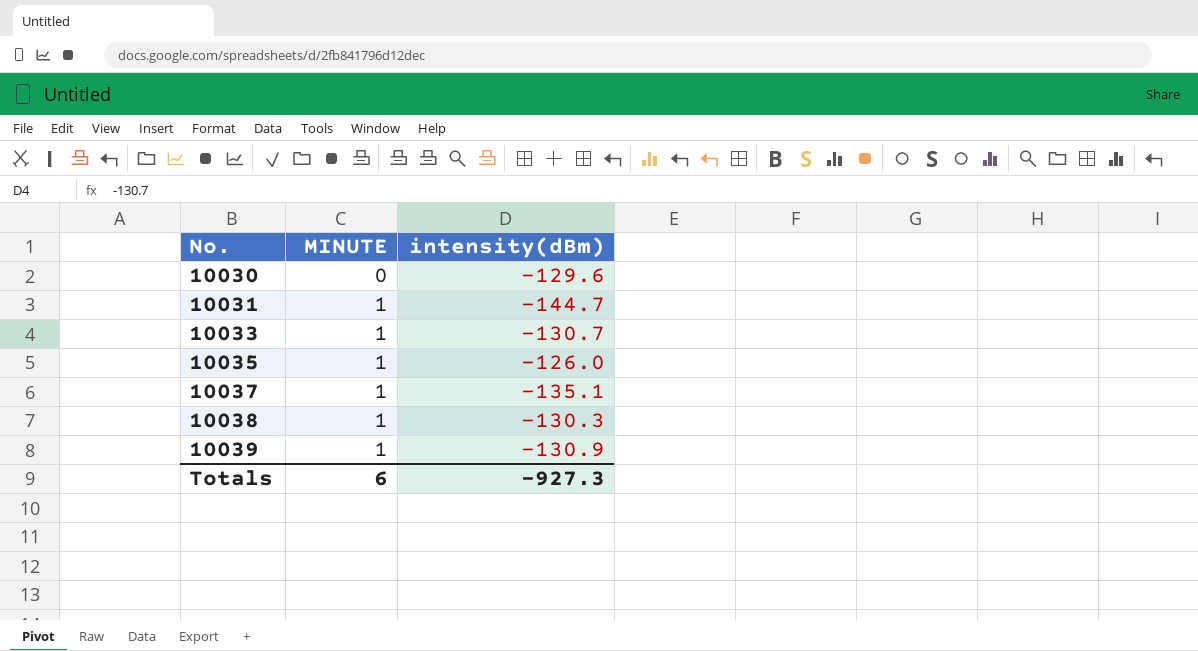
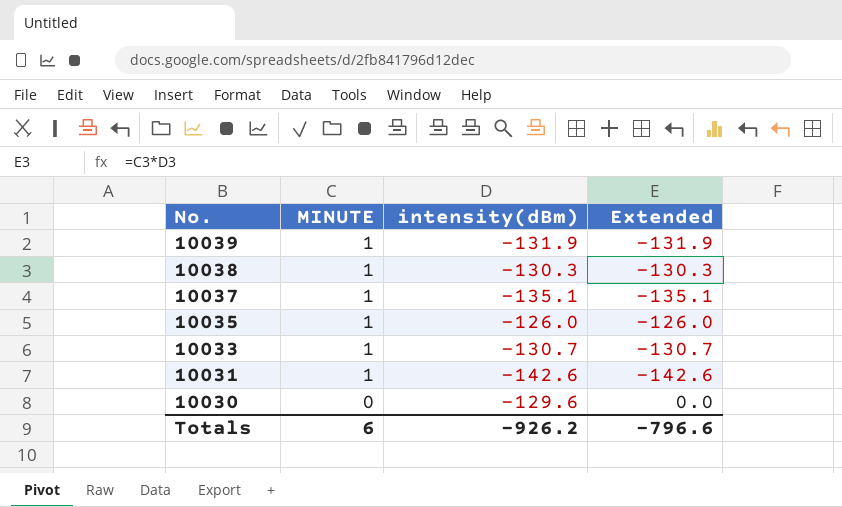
row order: No. ascending -> No. descending
column Extended | formula: none -> [MINUTE] * [intensity(dBm)]
10039 | intensity(dBm): -130.9 -> -131.9
10031 | intensity(dBm): -144.7 -> -142.6
Totals | intensity(dBm): -927.3 -> -926.2

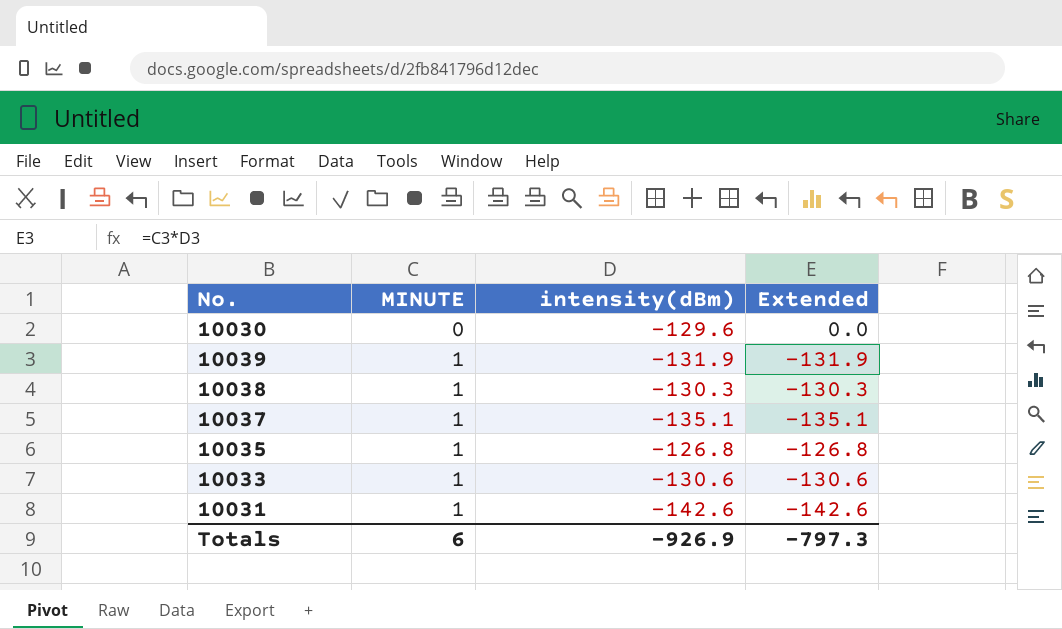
row order: No. descending -> MINUTE ascending
10035 | intensity(dBm): -126.0 -> -126.8
10035 | Extended: -126.0 -> -126.8
10033 | intensity(dBm): -130.7 -> -130.6
10033 | Extended: -130.7 -> -130.6
Totals | intensity(dBm): -926.2 -> -926.9
Totals | Extended: -796.6 -> -797.3

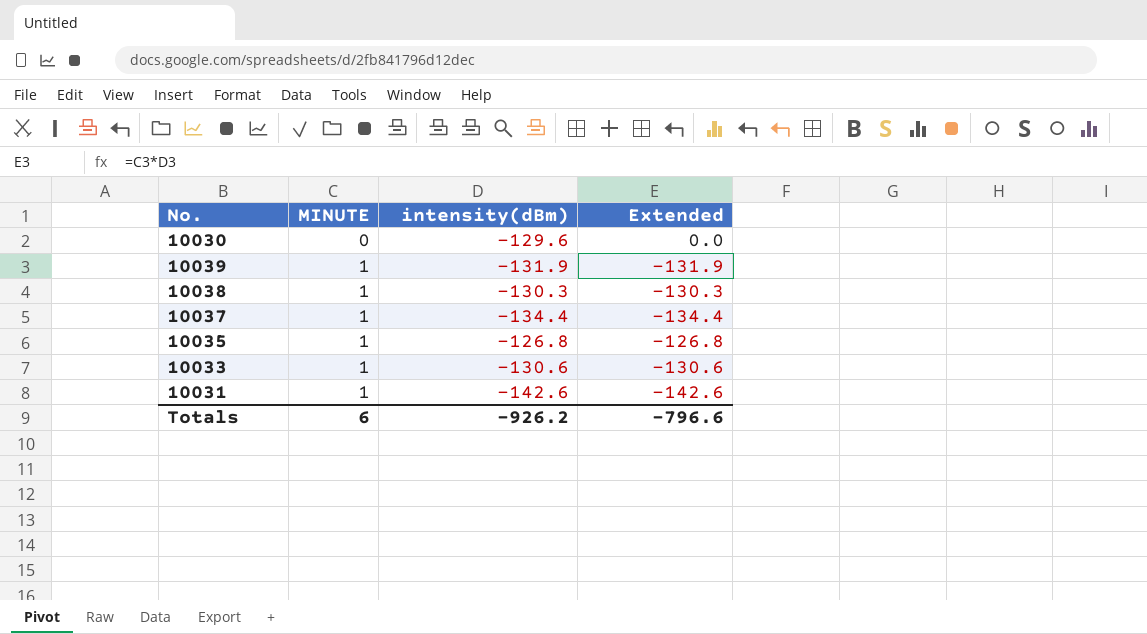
10037 | intensity(dBm): -135.1 -> -134.4
10037 | Extended: -135.1 -> -134.4
Totals | intensity(dBm): -926.9 -> -926.2
Totals | Extended: -797.3 -> -796.6

